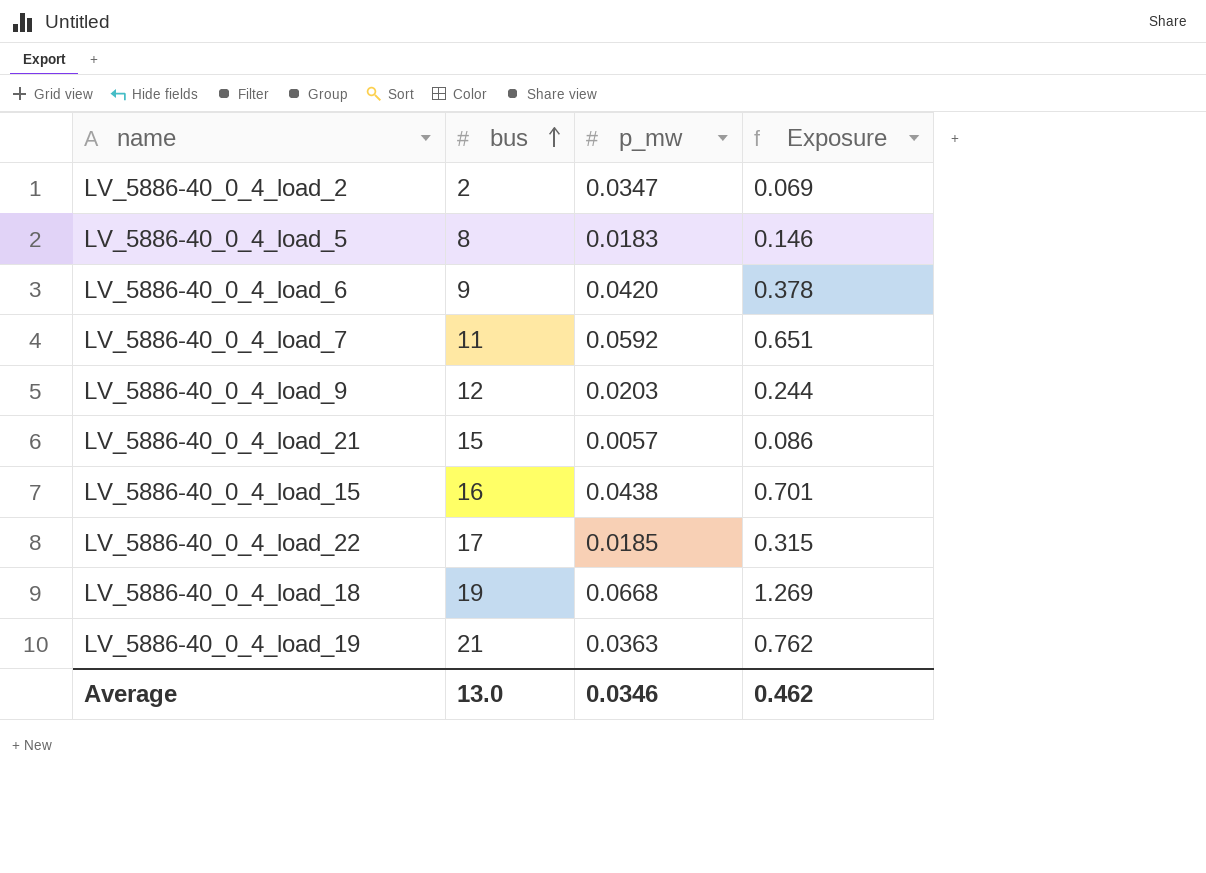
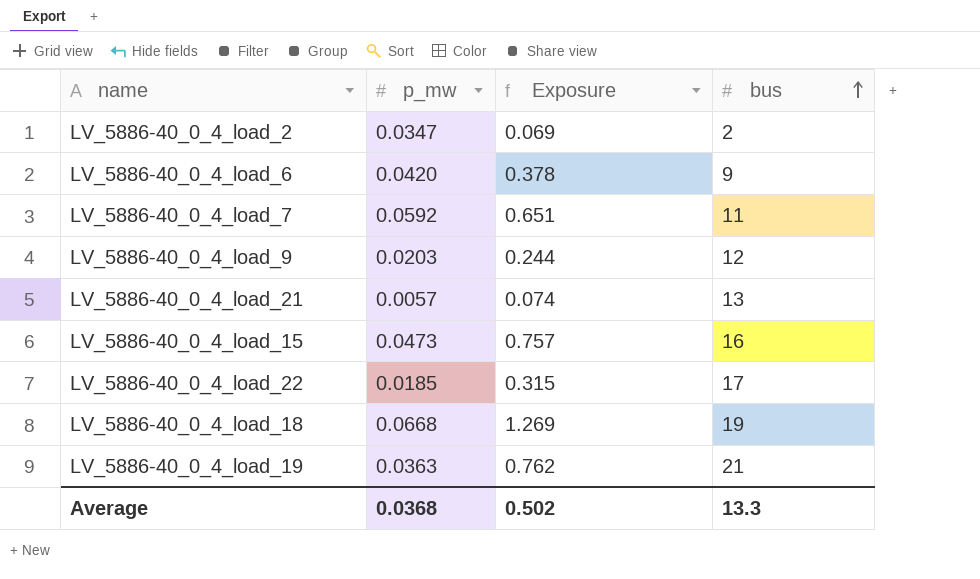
column bus | position: 2 -> 4
row LV_5886-40_0_4_load_5: 8 | 0.0183 | 0.146 -> none
LV_5886-40_0_4_load_21 | Exposure: 0.086 -> 0.074
LV_5886-40_0_4_load_21 | bus: 15 -> 13
LV_5886-40_0_4_load_15 | p_mw: 0.0438 -> 0.0473
LV_5886-40_0_4_load_15 | Exposure: 0.701 -> 0.757
Average | p_mw: 0.0346 -> 0.0368
Average | Exposure: 0.462 -> 0.502
Average | bus: 13.0 -> 13.3

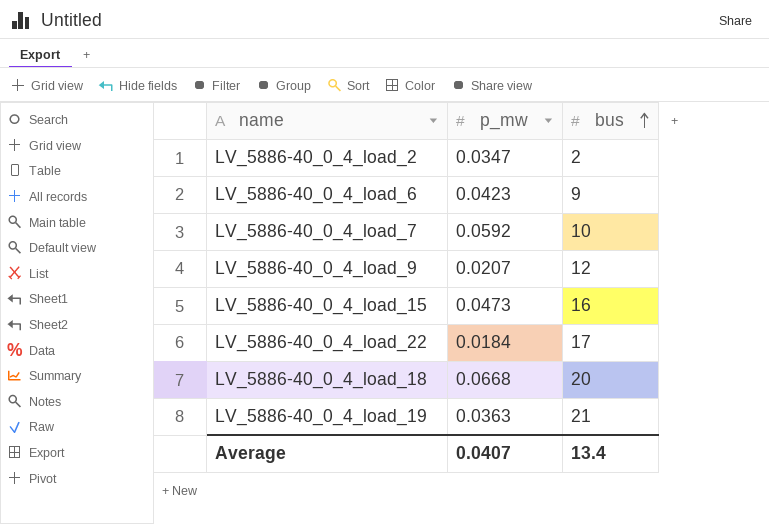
column Exposure | formula: [p_mw] * [bus] -> none
row LV_5886-40_0_4_load_21: 0.0057 | 0.074 | 13 -> none
LV_5886-40_0_4_load_6 | p_mw: 0.0420 -> 0.0423
LV_5886-40_0_4_load_7 | bus: 11 -> 10
LV_5886-40_0_4_load_9 | p_mw: 0.0203 -> 0.0207
LV_5886-40_0_4_load_22 | p_mw: 0.0185 -> 0.0184
LV_5886-40_0_4_load_18 | bus: 19 -> 20
Average | p_mw: 0.0368 -> 0.0407
Average | bus: 13.3 -> 13.4

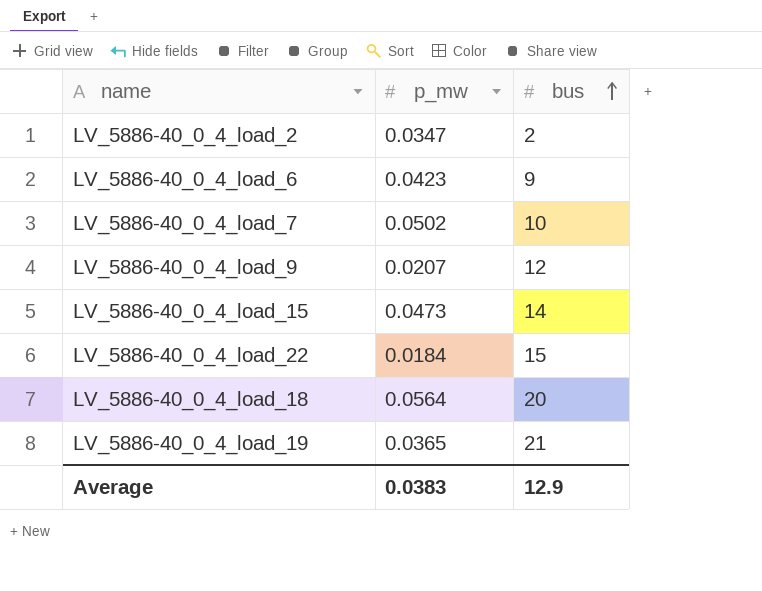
LV_5886-40_0_4_load_7 | p_mw: 0.0592 -> 0.0502
LV_5886-40_0_4_load_15 | bus: 16 -> 14
LV_5886-40_0_4_load_22 | bus: 17 -> 15
LV_5886-40_0_4_load_18 | p_mw: 0.0668 -> 0.0564
LV_5886-40_0_4_load_19 | p_mw: 0.0363 -> 0.0365
Average | p_mw: 0.0407 -> 0.0383
Average | bus: 13.4 -> 12.9

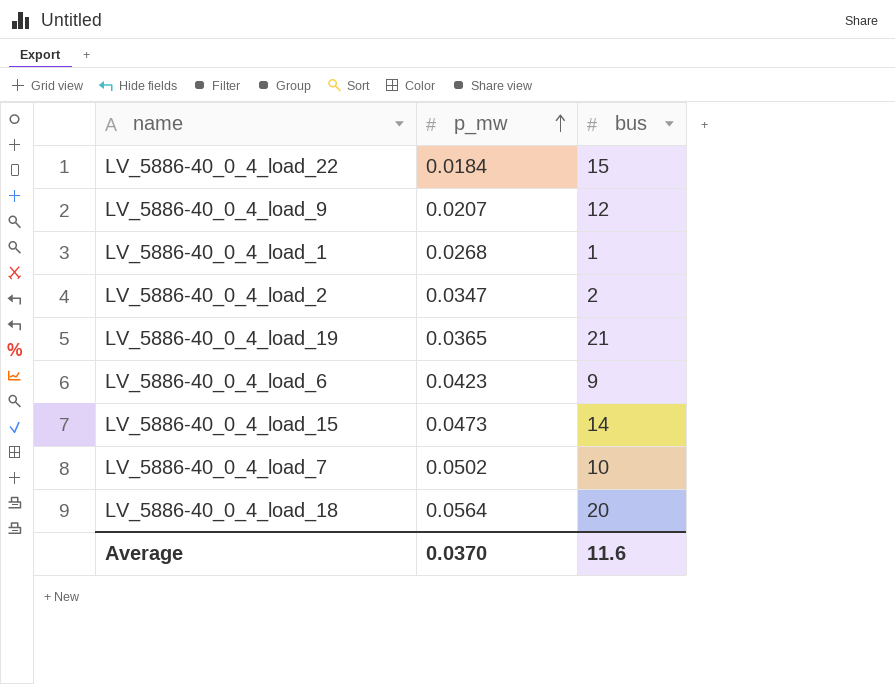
row order: bus ascending -> p_mw ascending
row LV_5886-40_0_4_load_1: none -> 0.0268 | 1
Average | p_mw: 0.0383 -> 0.0370
Average | bus: 12.9 -> 11.6

